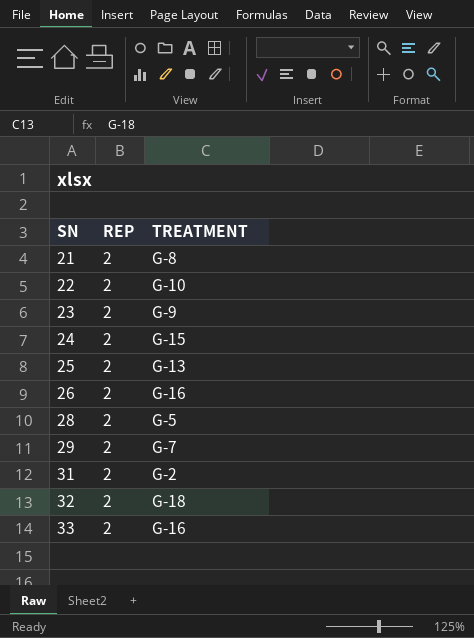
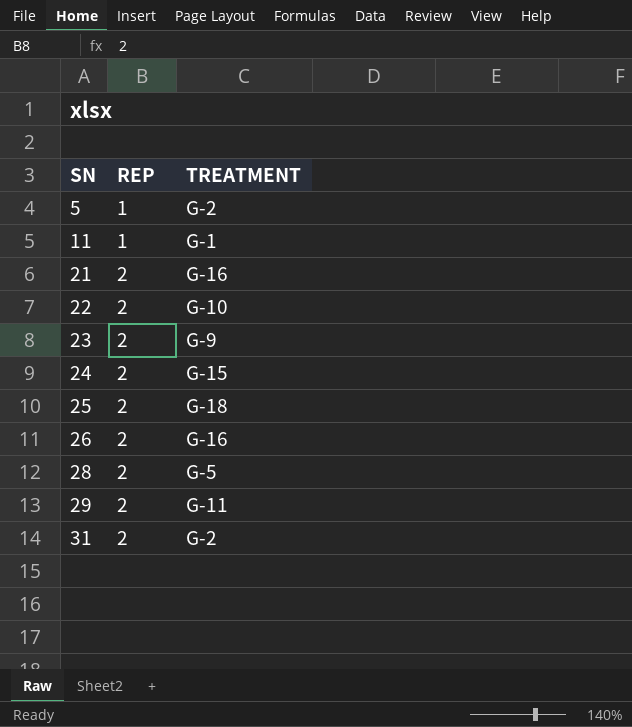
row 32: 2 | G-18 -> none
row 33: 2 | G-16 -> none
row 5: none -> 1 | G-2
row 11: none -> 1 | G-1
21 | TREATMENT: G-8 -> G-16
25 | TREATMENT: G-13 -> G-18
29 | TREATMENT: G-7 -> G-11

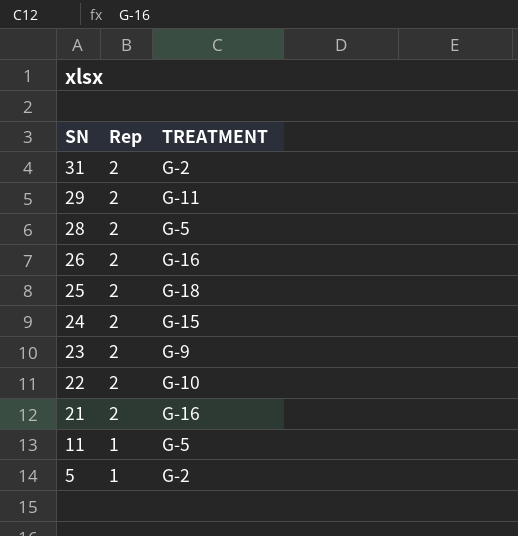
row order: SN ascending -> SN descending
column name: REP -> Rep
11 | TREATMENT: G-1 -> G-5

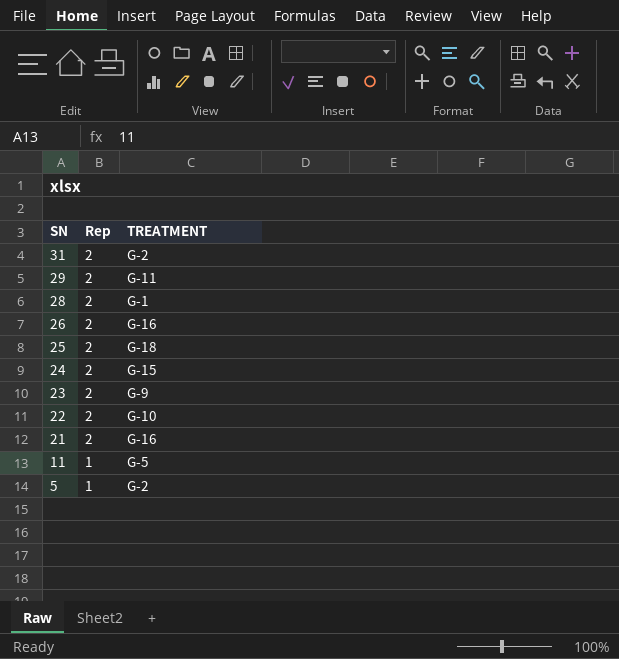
28 | TREATMENT: G-5 -> G-1

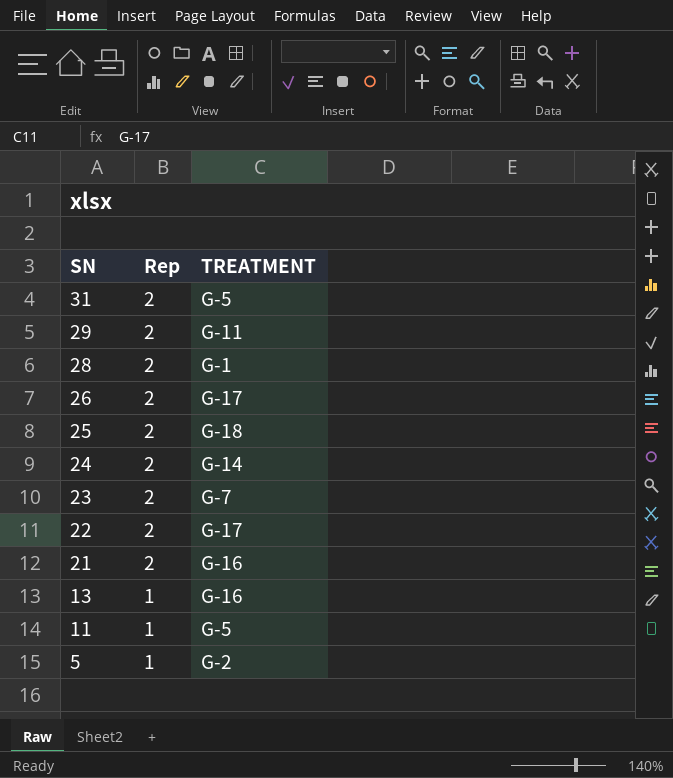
31 | TREATMENT: G-2 -> G-5
26 | TREATMENT: G-16 -> G-17
24 | TREATMENT: G-15 -> G-14
23 | TREATMENT: G-9 -> G-7
22 | TREATMENT: G-10 -> G-17
row 13: none -> 1 | G-16

